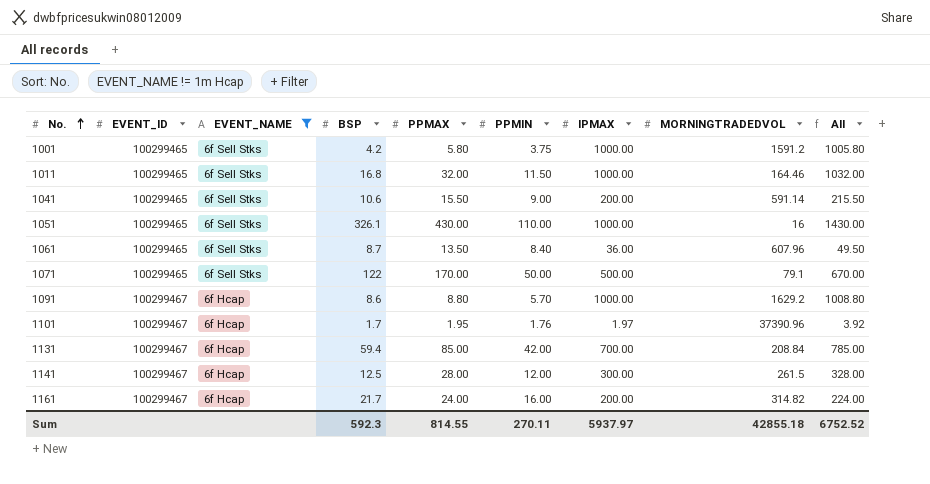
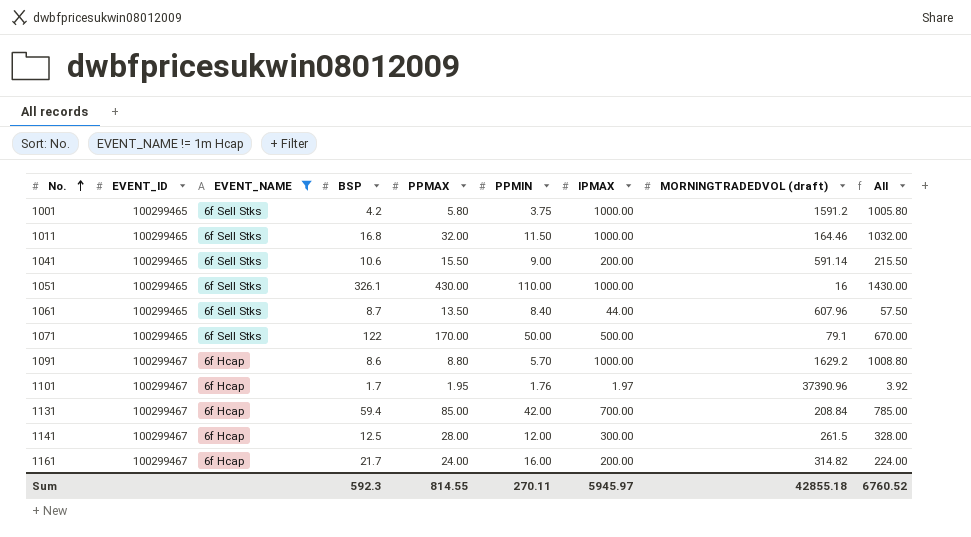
column name: MORNINGTRADEDVOL -> MORNINGTRADEDVOL (draft)
1061 | IPMAX: 36.00 -> 44.00
1061 | All: 49.50 -> 57.50
Sum | IPMAX: 5937.97 -> 5945.97
Sum | All: 6752.52 -> 6760.52

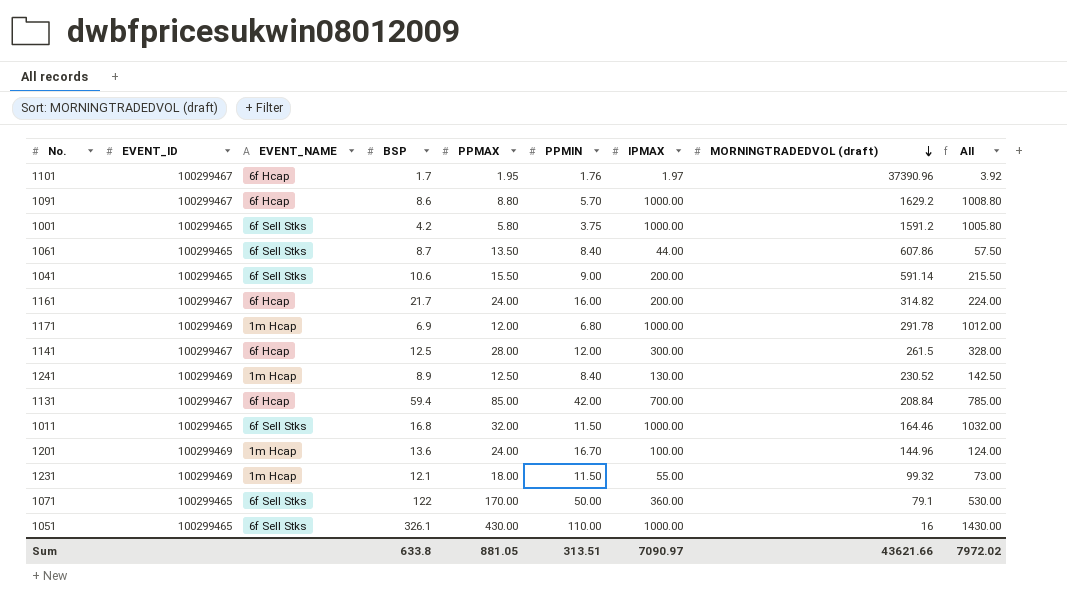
filter: EVENT_NAME != 1m Hcap -> none
row order: No. ascending -> MORNINGTRADEDVOL (draft) descending
1061 | MORNINGTRADEDVOL (draft): 607.96 -> 607.86
1071 | IPMAX: 500.00 -> 360.00
1071 | All: 670.00 -> 530.00
Sum | BSP: 592.3 -> 633.8
Sum | PPMAX: 814.55 -> 881.05
Sum | PPMIN: 270.11 -> 313.51
Sum | IPMAX: 5945.97 -> 7090.97
Sum | MORNINGTRADEDVOL (draft): 42855.18 -> 43621.66
Sum | All: 6760.52 -> 7972.02

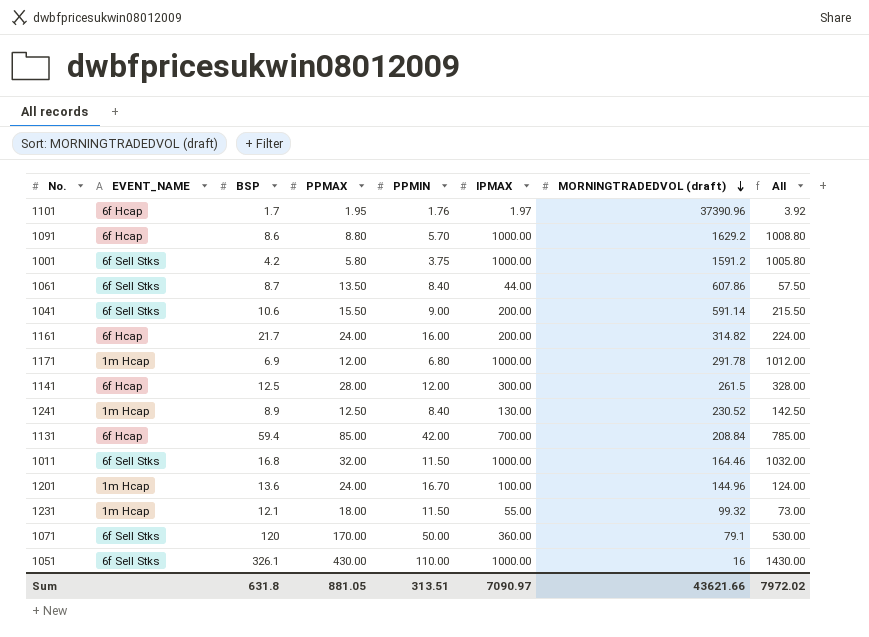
column EVENT_ID | position: 2 -> none
1071 | BSP: 122 -> 120
Sum | BSP: 633.8 -> 631.8

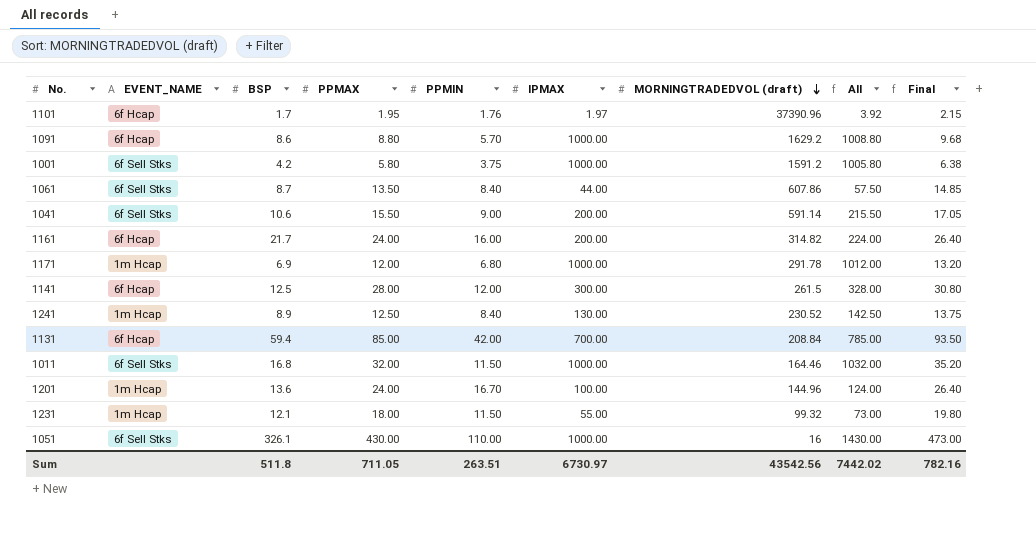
column Final | formula: none -> [PPMAX] * 1.1
row 1071: 6f Sell Stks | 120 | 170.00 | 50.00 | 360.00 | 79.1 | 530.00 -> none
Sum | BSP: 631.8 -> 511.8
Sum | PPMAX: 881.05 -> 711.05
Sum | PPMIN: 313.51 -> 263.51
Sum | IPMAX: 7090.97 -> 6730.97
Sum | MORNINGTRADEDVOL (draft): 43621.66 -> 43542.56
Sum | All: 7972.02 -> 7442.02

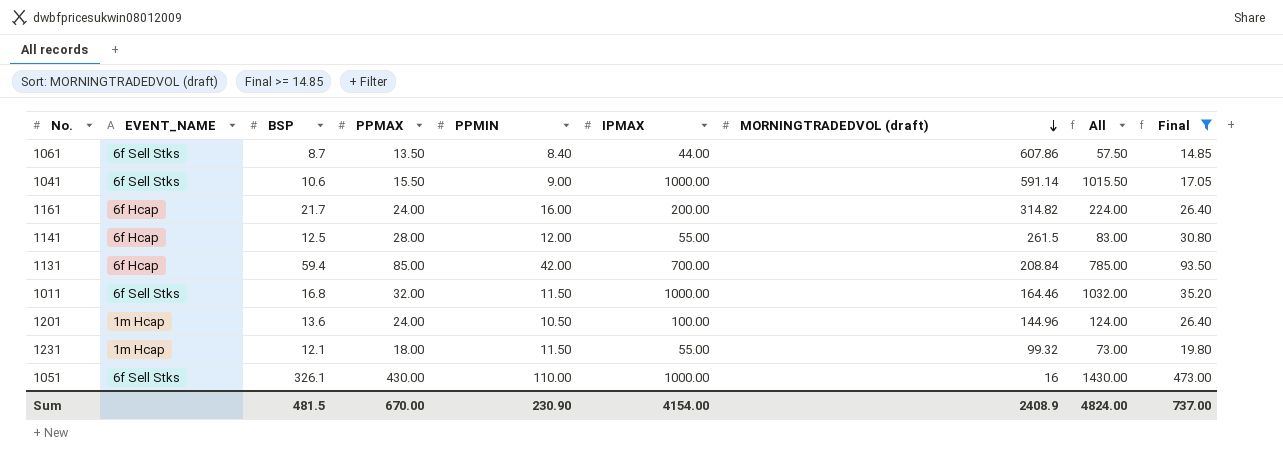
filter: none -> Final >= 14.85
1041 | IPMAX: 200.00 -> 1000.00
1041 | All: 215.50 -> 1015.50
1141 | IPMAX: 300.00 -> 55.00
1141 | All: 328.00 -> 83.00
1201 | PPMIN: 16.70 -> 10.50
Sum | BSP: 511.8 -> 481.5
Sum | PPMAX: 711.05 -> 670.00
Sum | PPMIN: 263.51 -> 230.90
Sum | IPMAX: 6730.97 -> 4154.00
Sum | MORNINGTRADEDVOL (draft): 43542.56 -> 2408.9
Sum | All: 7442.02 -> 4824.00
Sum | Final: 782.16 -> 737.00

